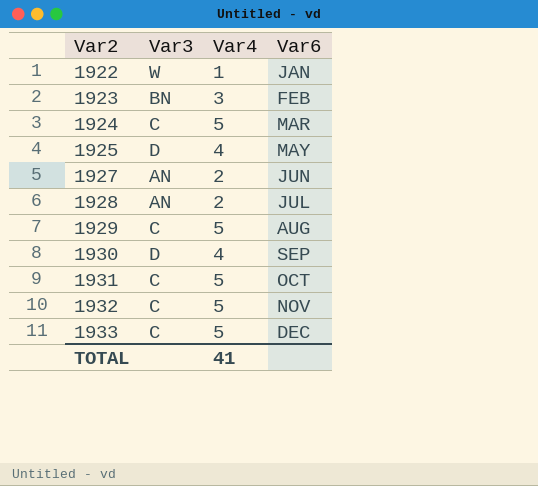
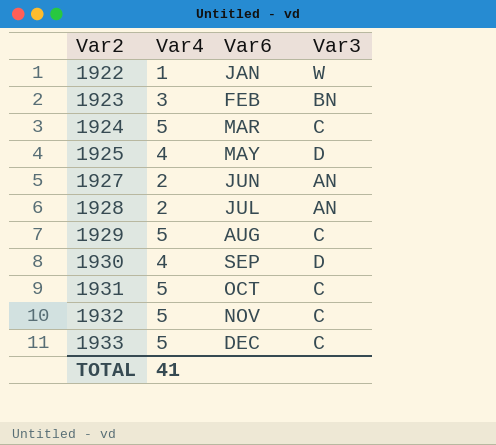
column Var3 | position: 2 -> 4

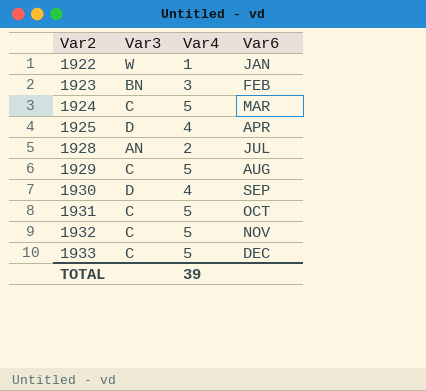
column Var3 | position: 4 -> 2
row 1927: 2 | JUN | AN -> none
1925 | Var6: MAY -> APR
TOTAL | Var4: 41 -> 39

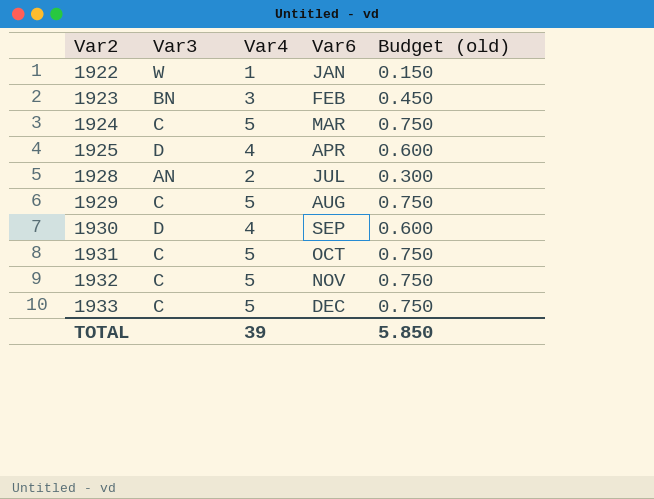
column Budget (old) | formula: none -> [Var4] * 0.15

